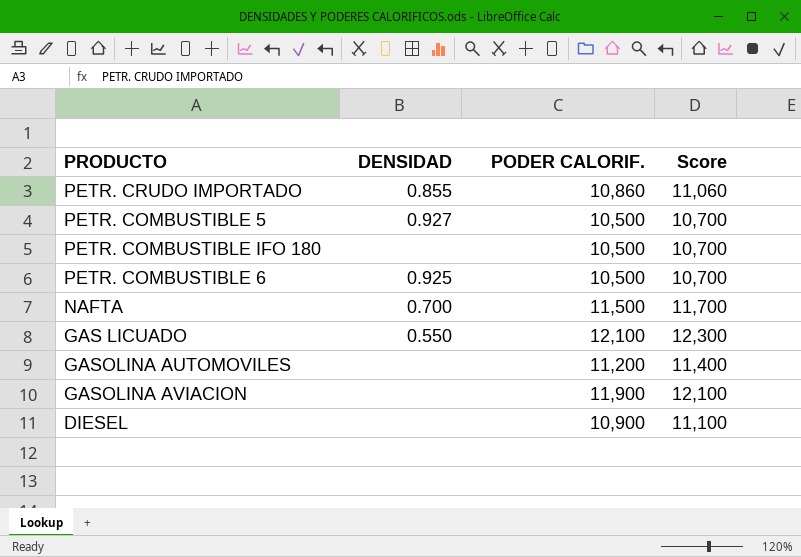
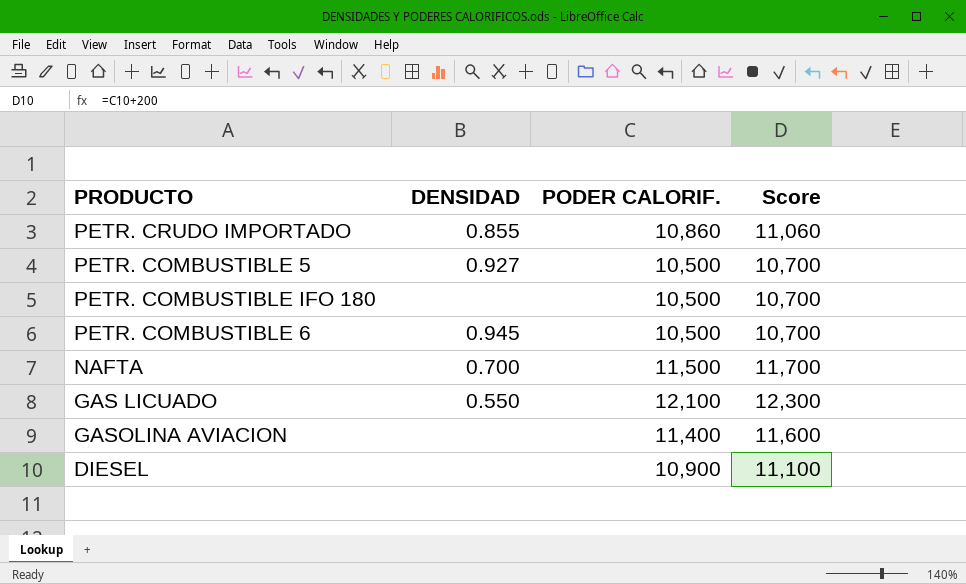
row GASOLINA AUTOMOVILES: none | 11,200 | 11,400 -> none
PETR. COMBUSTIBLE 6 | DENSIDAD: 0.925 -> 0.945
GASOLINA AVIACION | PODER CALORIF.: 11,900 -> 11,400
GASOLINA AVIACION | Score: 12,100 -> 11,600

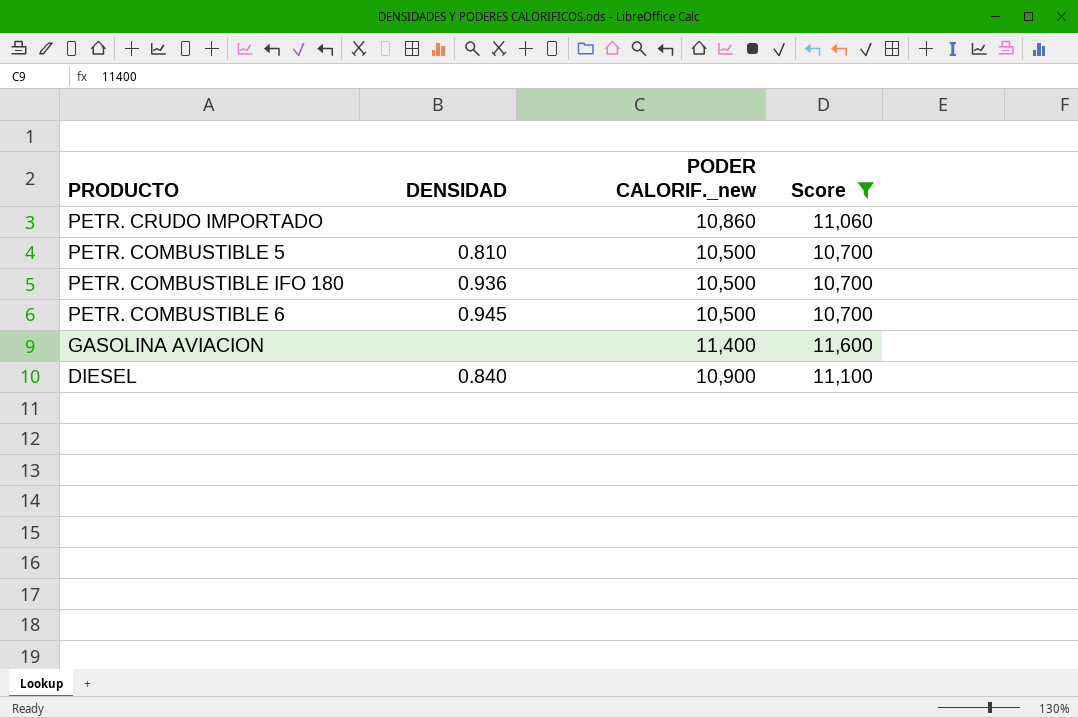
filter: none -> Score <= 11,600
column name: PODER CALORIF. -> PODER CALORIF._new
PETR. CRUDO IMPORTADO | DENSIDAD: 0.855 -> none
PETR. COMBUSTIBLE 5 | DENSIDAD: 0.927 -> 0.810
PETR. COMBUSTIBLE IFO 180 | DENSIDAD: none -> 0.936
DIESEL | DENSIDAD: none -> 0.840

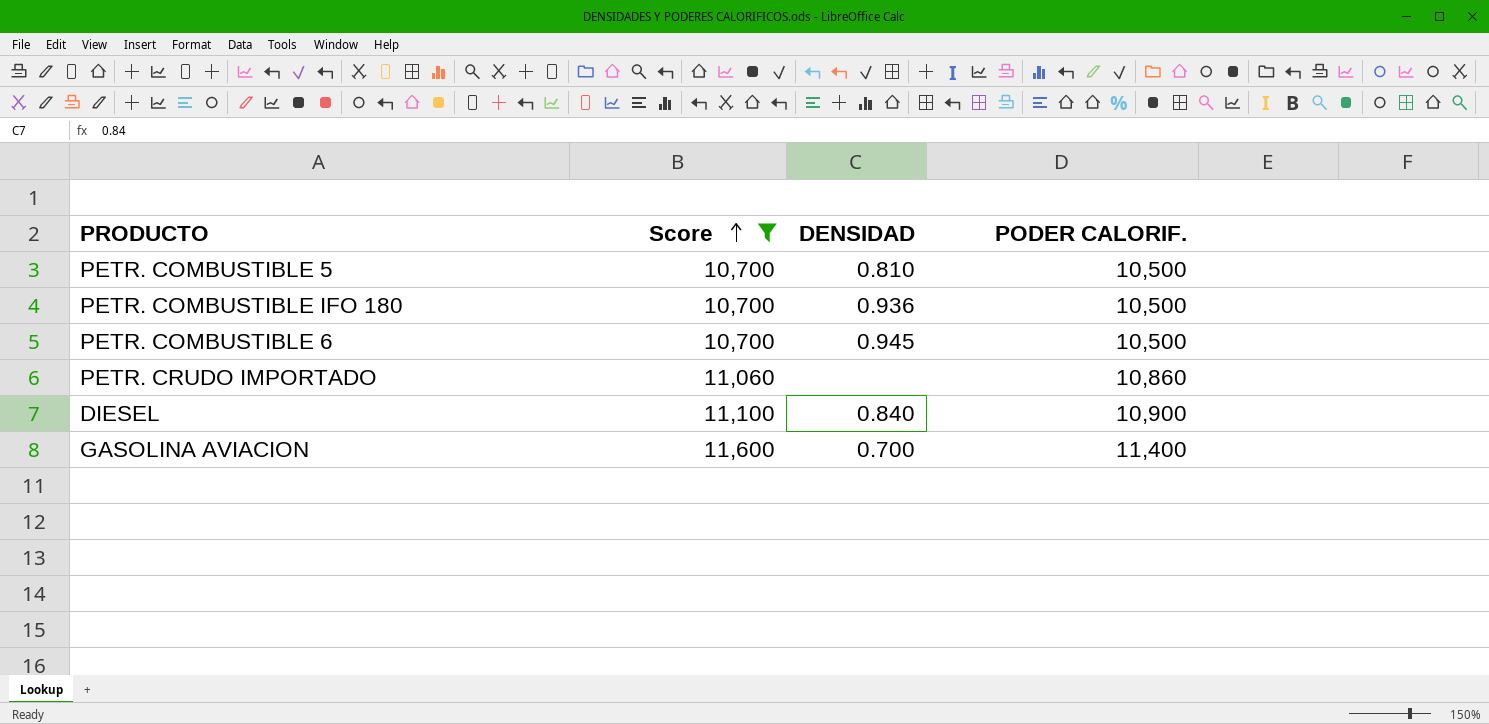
row order: none -> Score ascending
column Score | position: 4 -> 2
column name: PODER CALORIF._new -> PODER CALORIF.
GASOLINA AVIACION | DENSIDAD: none -> 0.700

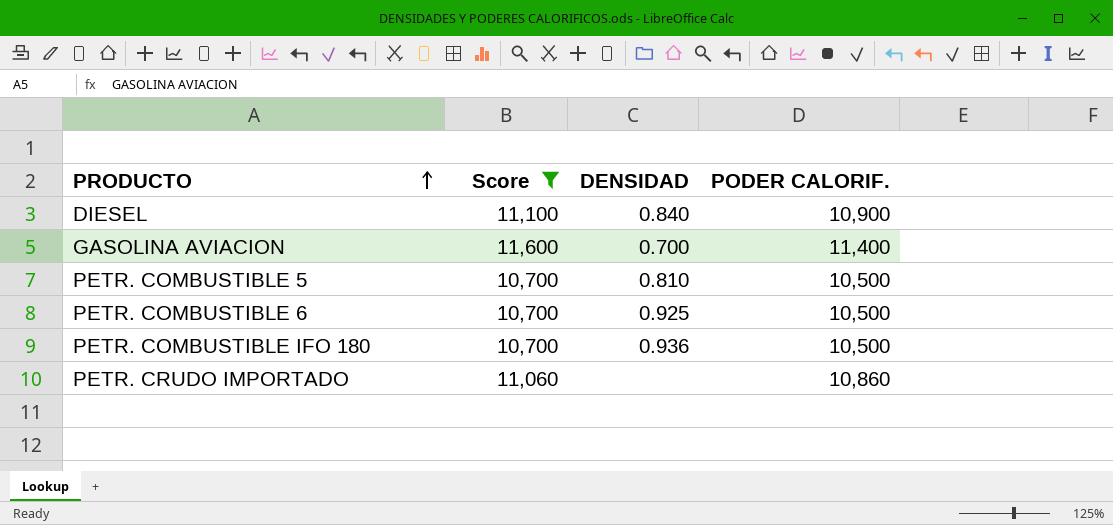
row order: Score ascending -> PRODUCTO ascending
PETR. COMBUSTIBLE 6 | DENSIDAD: 0.945 -> 0.925

